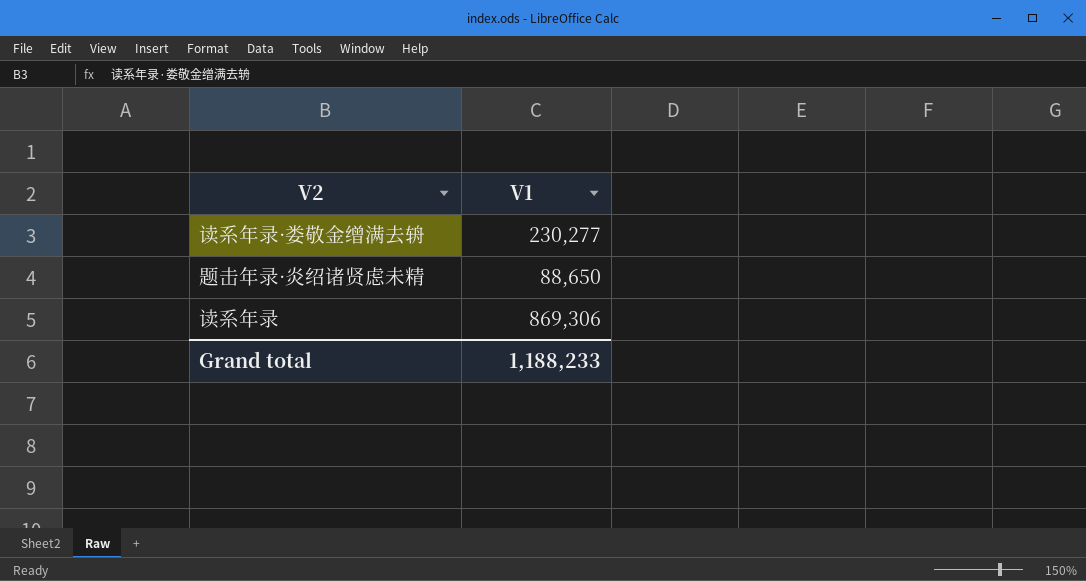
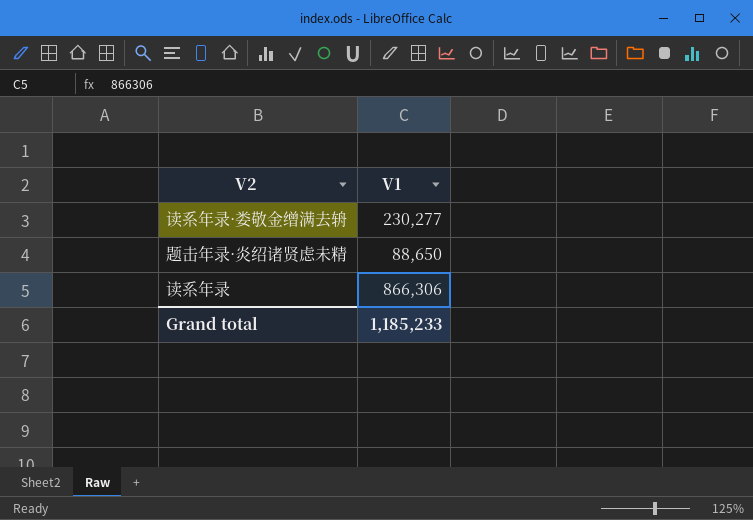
读系年录 | V1: 869,306 -> 866,306
Grand total | V1: 1,188,233 -> 1,185,233

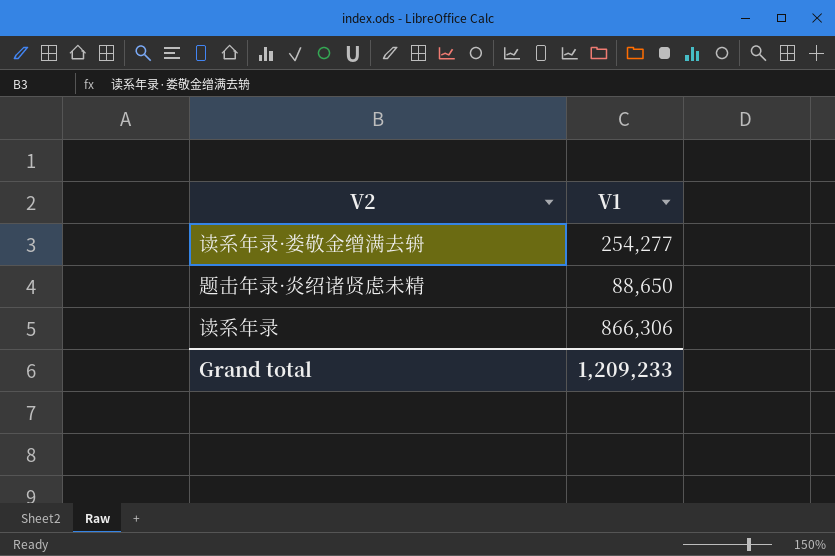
读系年录·娄敬金缯满去辀 | V1: 230,277 -> 254,277
Grand total | V1: 1,185,233 -> 1,209,233

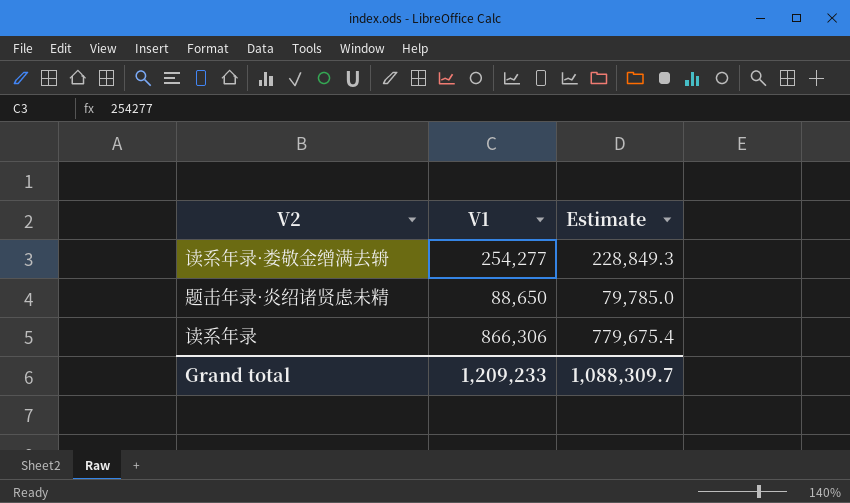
column Estimate | formula: none -> [V1] * 0.9

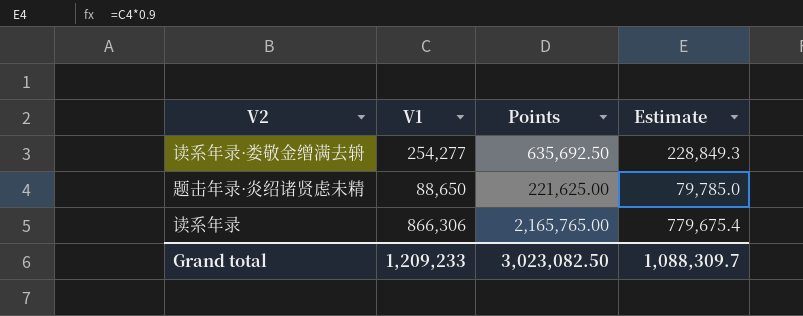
column Points | formula: none -> [V1] * 2.5

